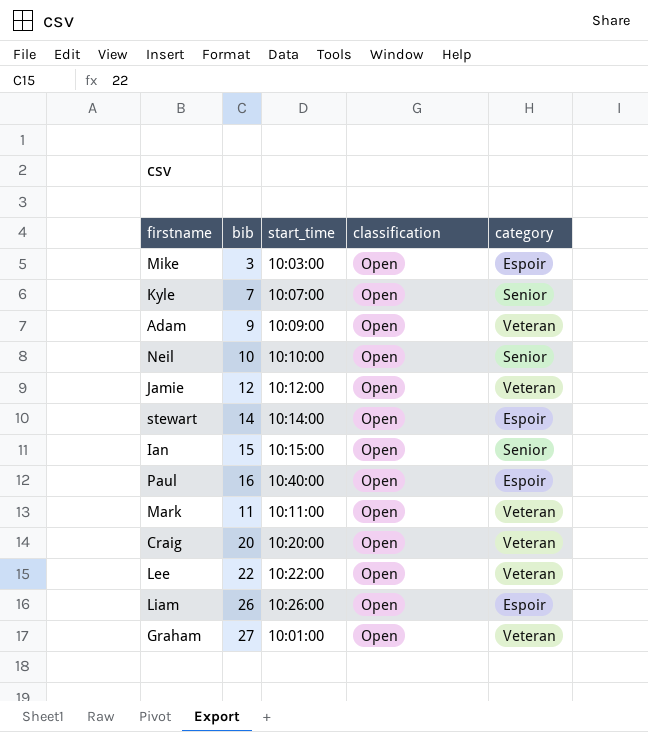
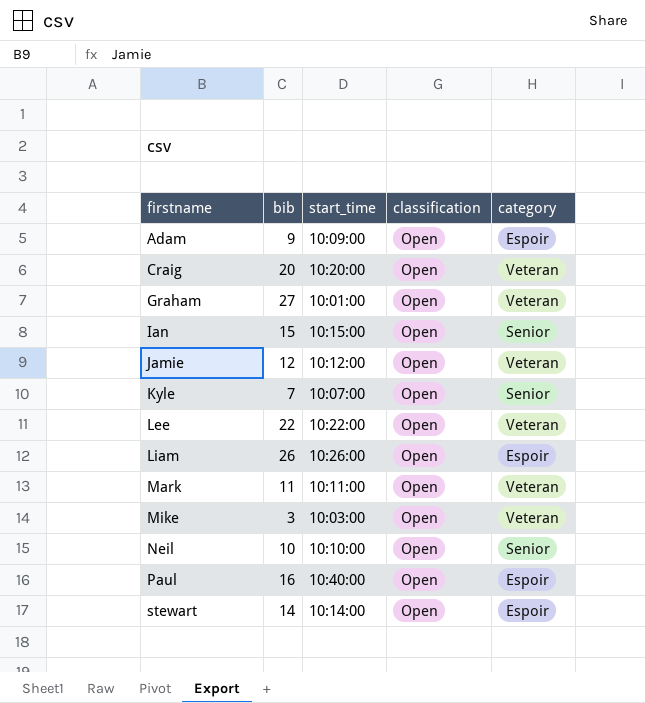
row order: none -> firstname ascending
Adam | category: Veteran -> Espoir
Mike | category: Espoir -> Veteran

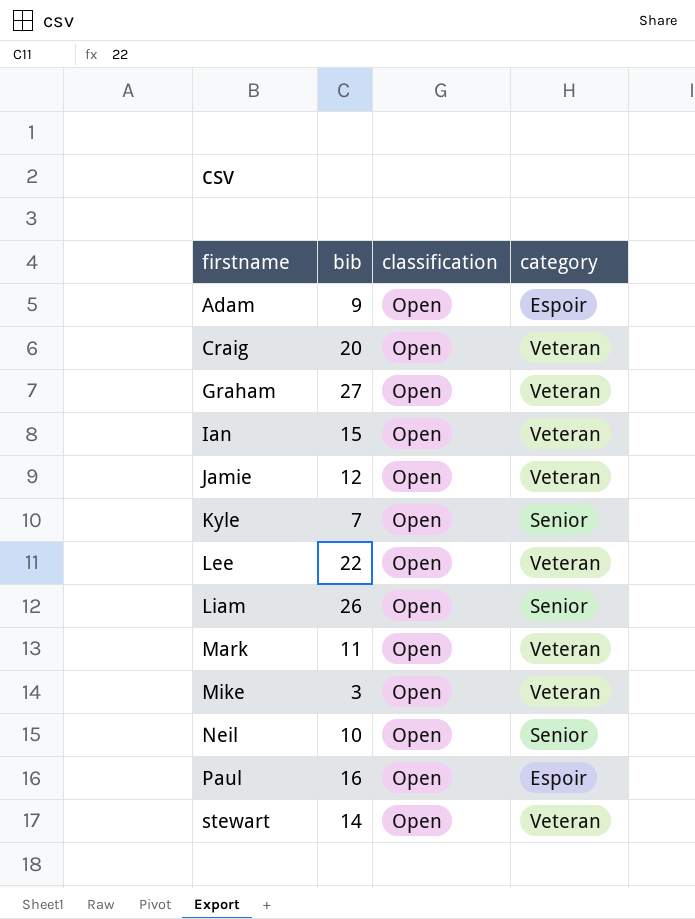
column start_time | position: 3 -> none
Ian | category: Senior -> Veteran
Liam | category: Espoir -> Senior
stewart | category: Espoir -> Veteran

